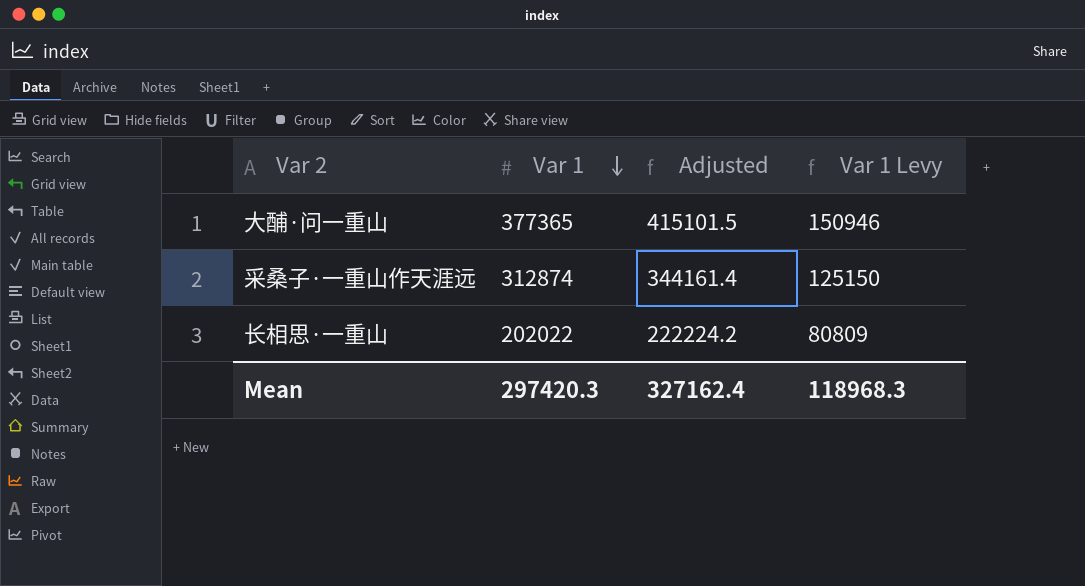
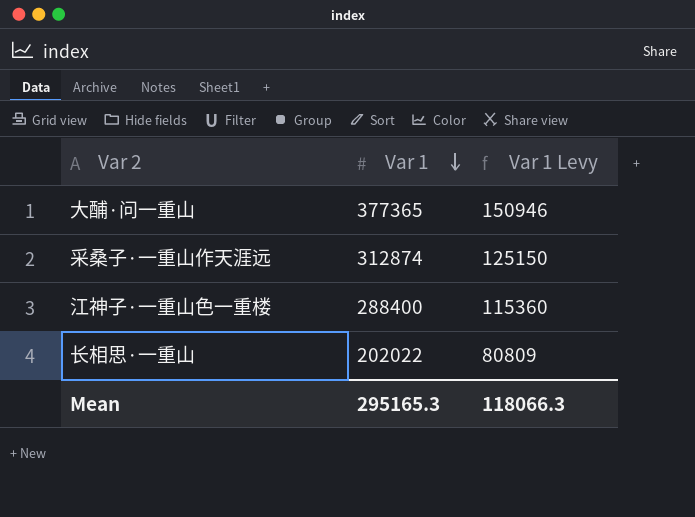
column Adjusted | formula: [Var 1] * 1.1 -> none
row 江神子·一重山色一重楼: none -> 288400 | 115360
Mean | Var 1: 297420.3 -> 295165.3
Mean | Var 1 Levy: 118968.3 -> 118066.3

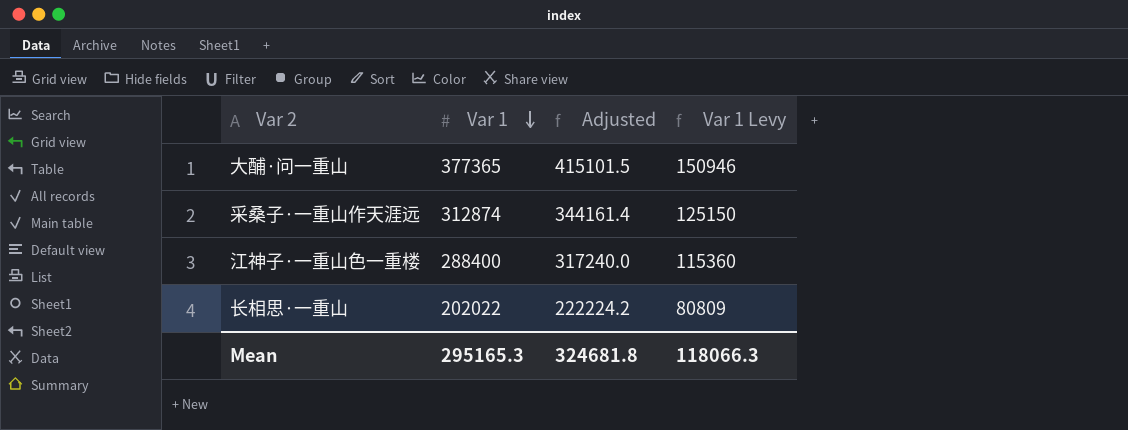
column Adjusted | formula: none -> [Var 1] * 1.1

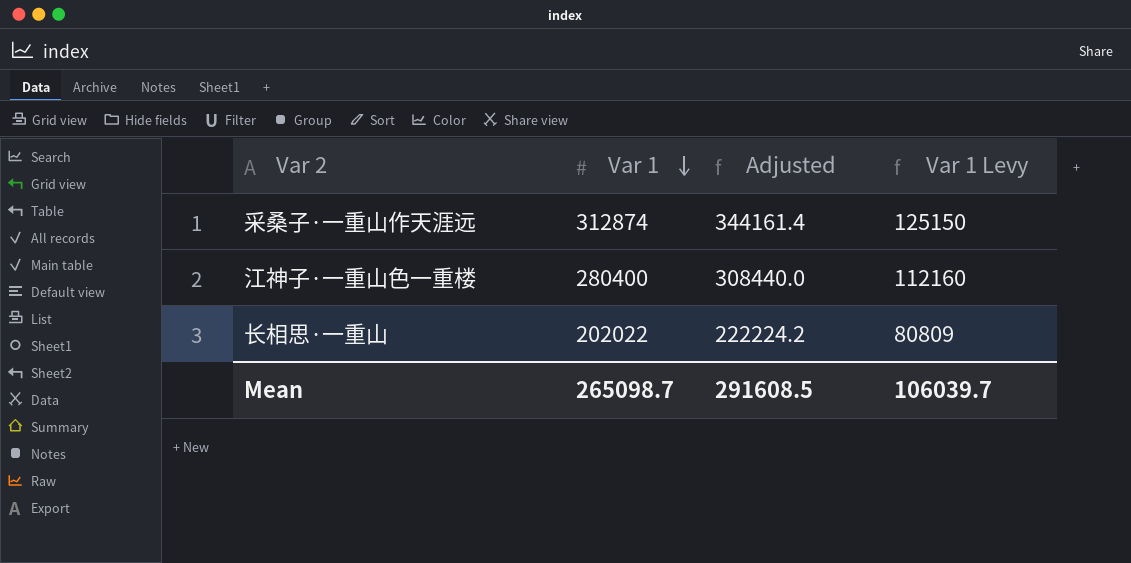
row 大酺·问一重山: 377365 | 415101.5 | 150946 -> none
江神子·一重山色一重楼 | Var 1: 288400 -> 280400
江神子·一重山色一重楼 | Adjusted: 317240.0 -> 308440.0
江神子·一重山色一重楼 | Var 1 Levy: 115360 -> 112160
Mean | Var 1: 295165.3 -> 265098.7
Mean | Adjusted: 324681.8 -> 291608.5
Mean | Var 1 Levy: 118066.3 -> 106039.7

